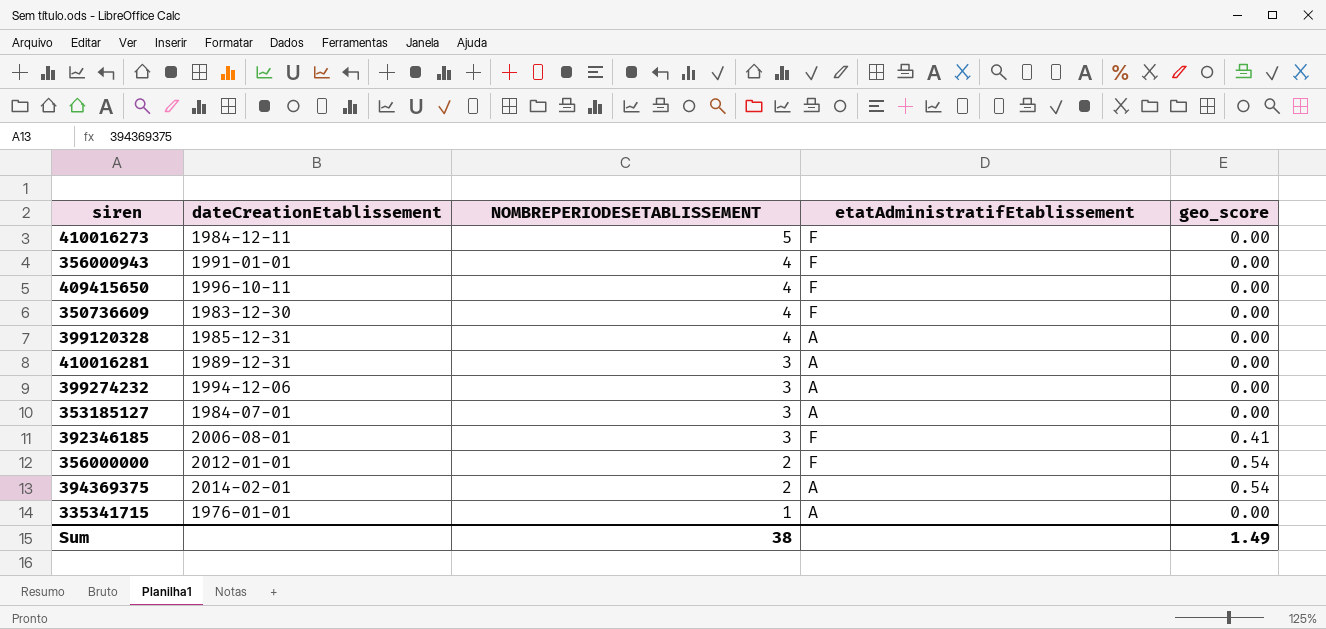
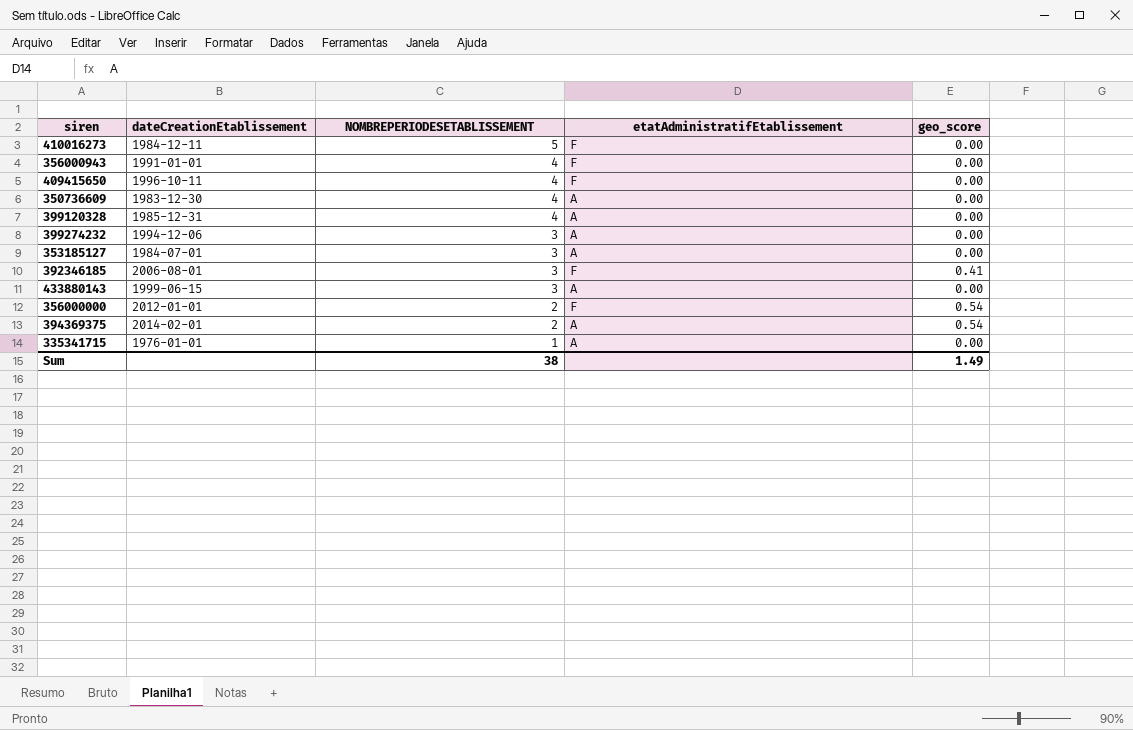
row 410016281: 1989-12-31 | 3 | A | 0.00 -> none
350736609 | etatAdministratifEtablissement: F -> A
row 433880143: none -> 1999-06-15 | 3 | A | 0.00

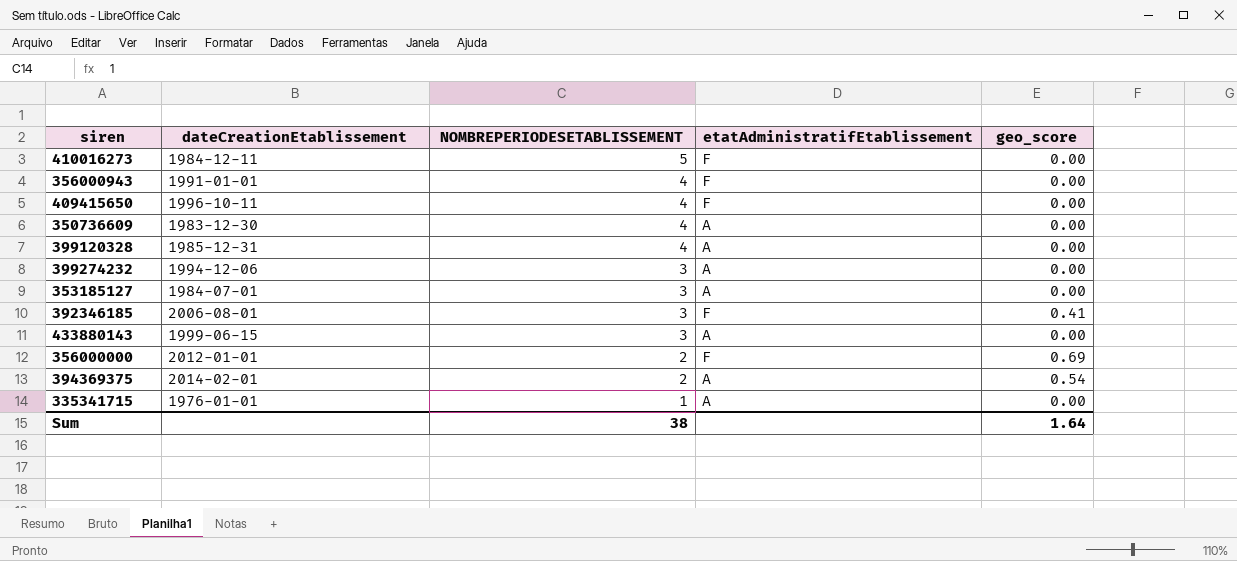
356000000 | geo_score: 0.54 -> 0.69
Sum | geo_score: 1.49 -> 1.64

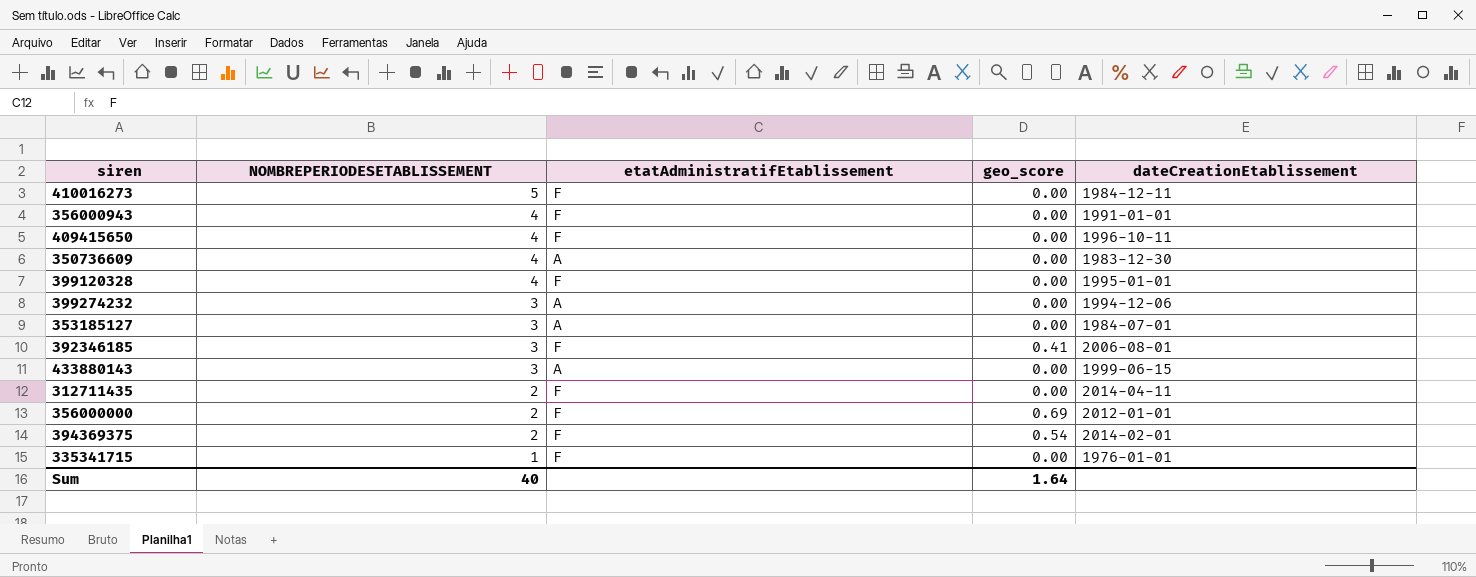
column dateCreationEtablissement | position: 2 -> 5
399120328 | etatAdministratifEtablissement: A -> F
399120328 | dateCreationEtablissement: 1985-12-31 -> 1995-01-01
row 312711435: none -> 2 | F | 0.00 | 2014-04-11
394369375 | etatAdministratifEtablissement: A -> F
335341715 | etatAdministratifEtablissement: A -> F
Sum | NOMBREPERIODESETABLISSEMENT: 38 -> 40

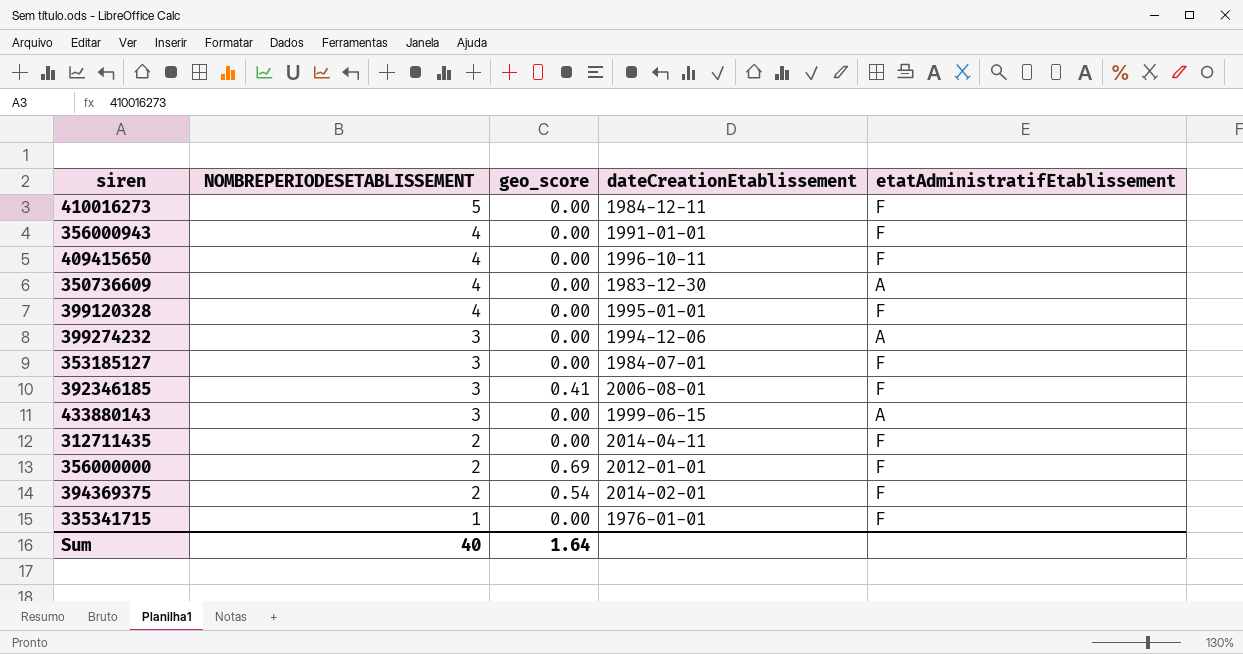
column etatAdministratifEtablissement | position: 3 -> 5
353185127 | etatAdministratifEtablissement: A -> F

